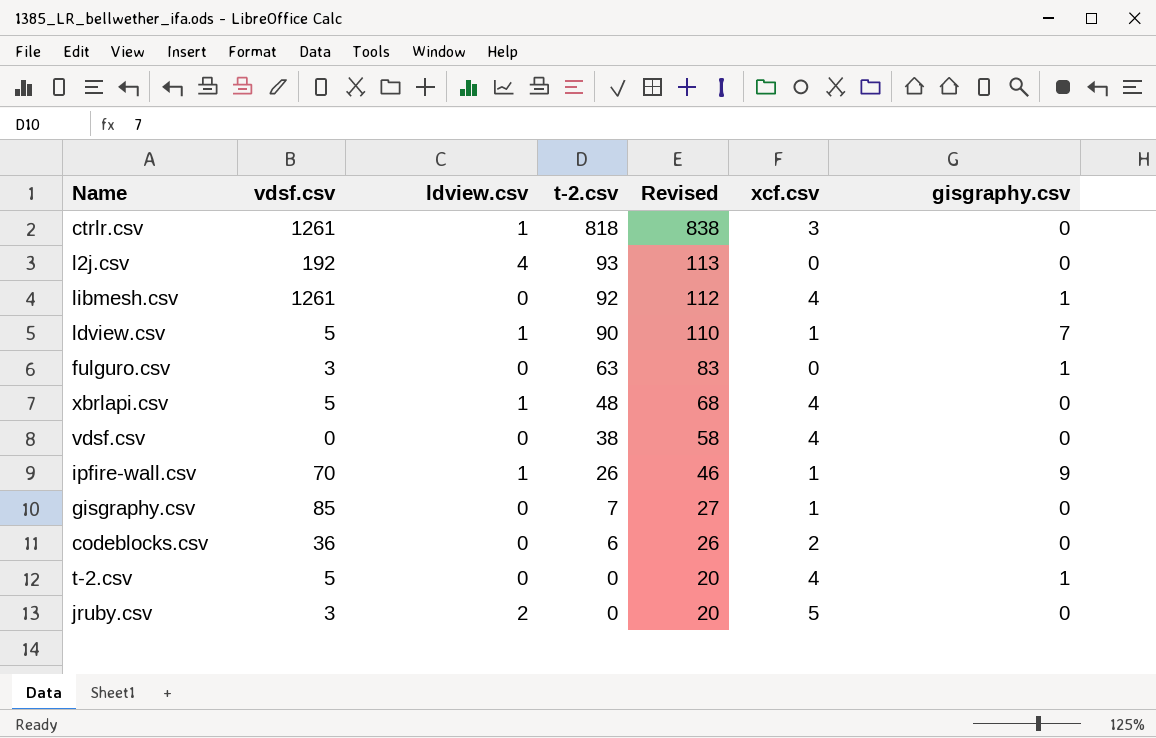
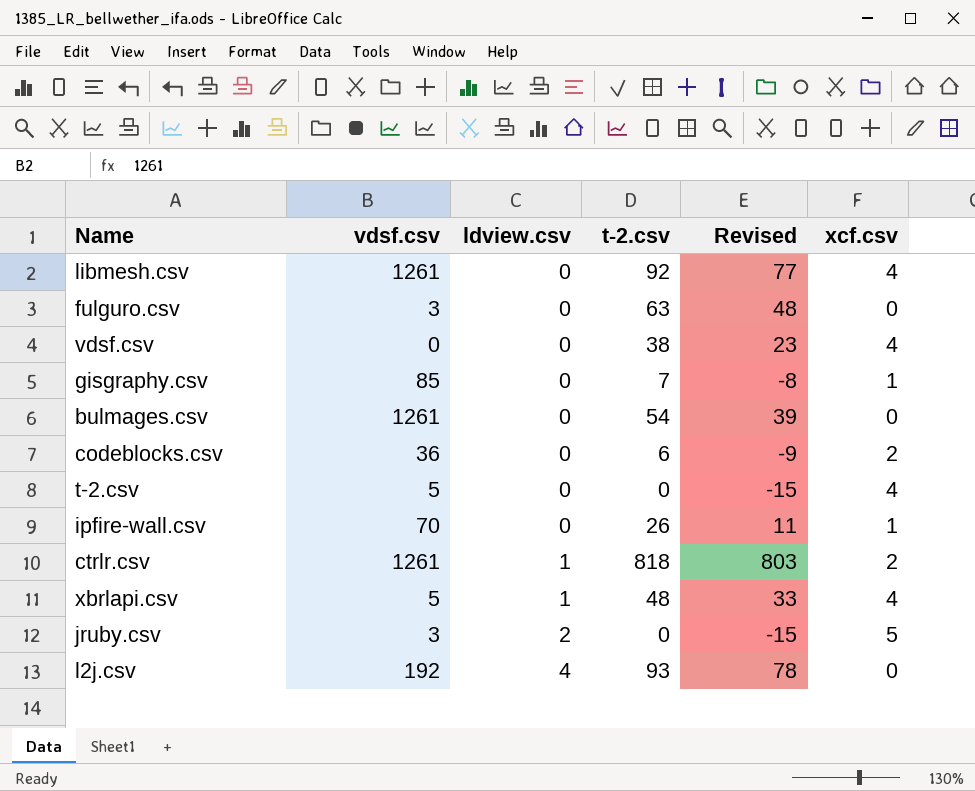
row order: t-2.csv descending -> ldview.csv ascending
column gisgraphy.csv | position: 7 -> none
column Revised | formula: [t-2.csv] + 20 -> [t-2.csv] - 15
row ldview.csv: 5 | 1 | 90 | 110 | 1 | 7 -> none
row bulmages.csv: none -> 1261 | 0 | 54 | 39 | 0
ipfire-wall.csv | ldview.csv: 1 -> 0
ctrlr.csv | xcf.csv: 3 -> 2

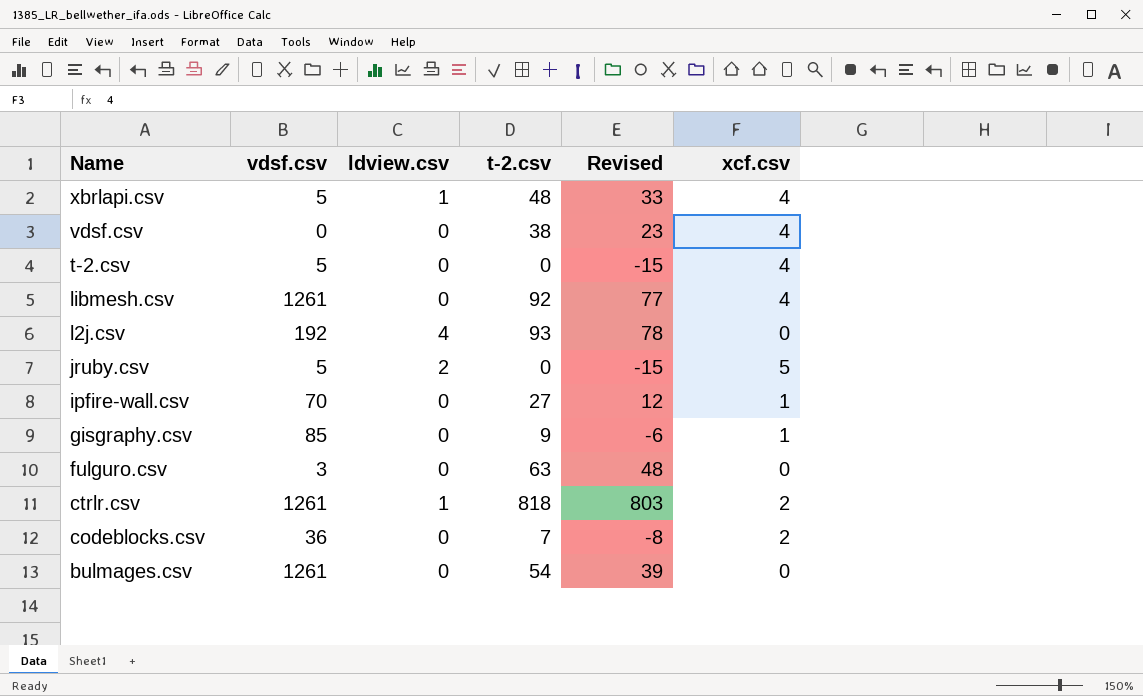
row order: ldview.csv ascending -> Name descending
jruby.csv | vdsf.csv: 3 -> 5
ipfire-wall.csv | t-2.csv: 26 -> 27
ipfire-wall.csv | Revised: 11 -> 12
gisgraphy.csv | t-2.csv: 7 -> 9
gisgraphy.csv | Revised: -8 -> -6
codeblocks.csv | t-2.csv: 6 -> 7
codeblocks.csv | Revised: -9 -> -8

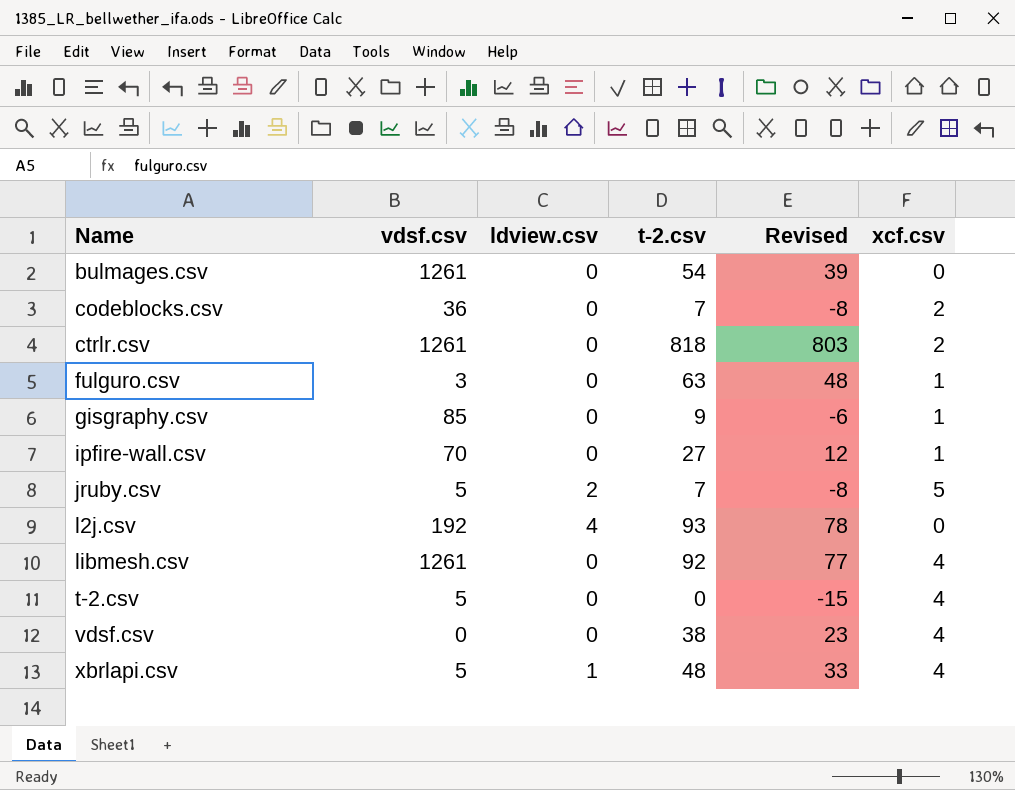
row order: Name descending -> Name ascending
ctrlr.csv | ldview.csv: 1 -> 0
fulguro.csv | xcf.csv: 0 -> 1
jruby.csv | t-2.csv: 0 -> 7
jruby.csv | Revised: -15 -> -8

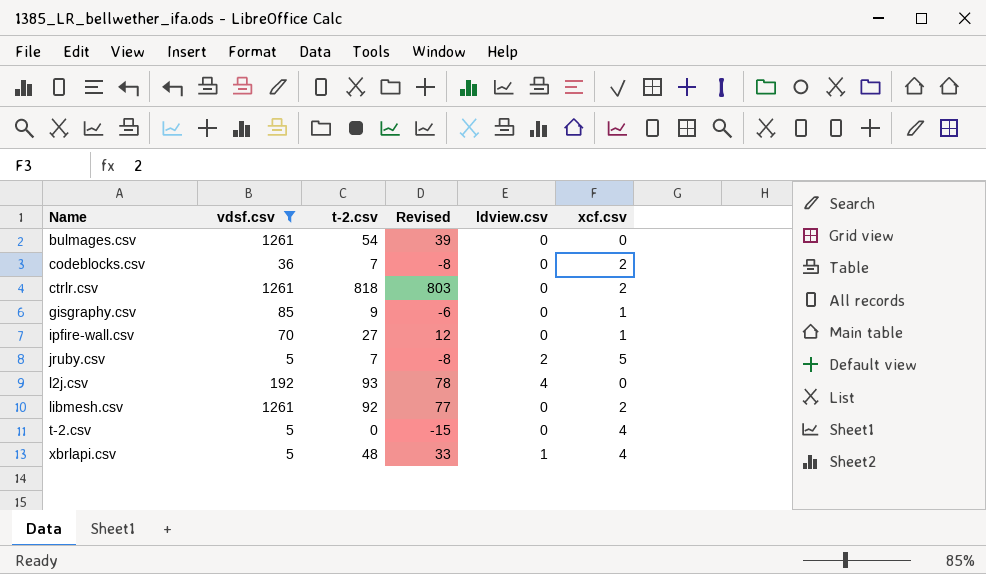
filter: none -> vdsf.csv >= 5
column ldview.csv | position: 3 -> 5
libmesh.csv | xcf.csv: 4 -> 2

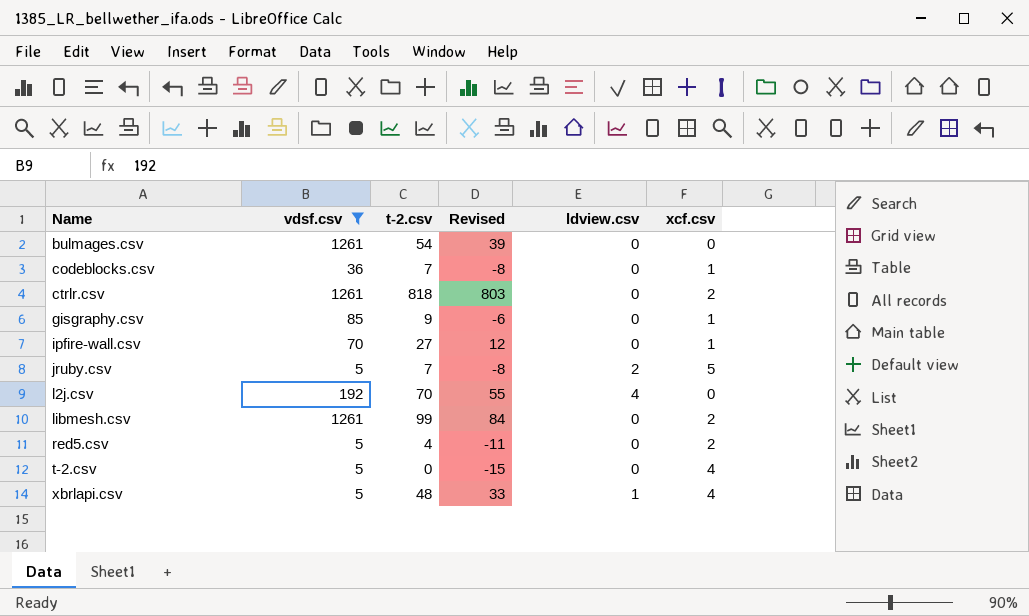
codeblocks.csv | xcf.csv: 2 -> 1
l2j.csv | t-2.csv: 93 -> 70
l2j.csv | Revised: 78 -> 55
libmesh.csv | t-2.csv: 92 -> 99
libmesh.csv | Revised: 77 -> 84
row red5.csv: none -> 5 | 4 | -11 | 0 | 2

